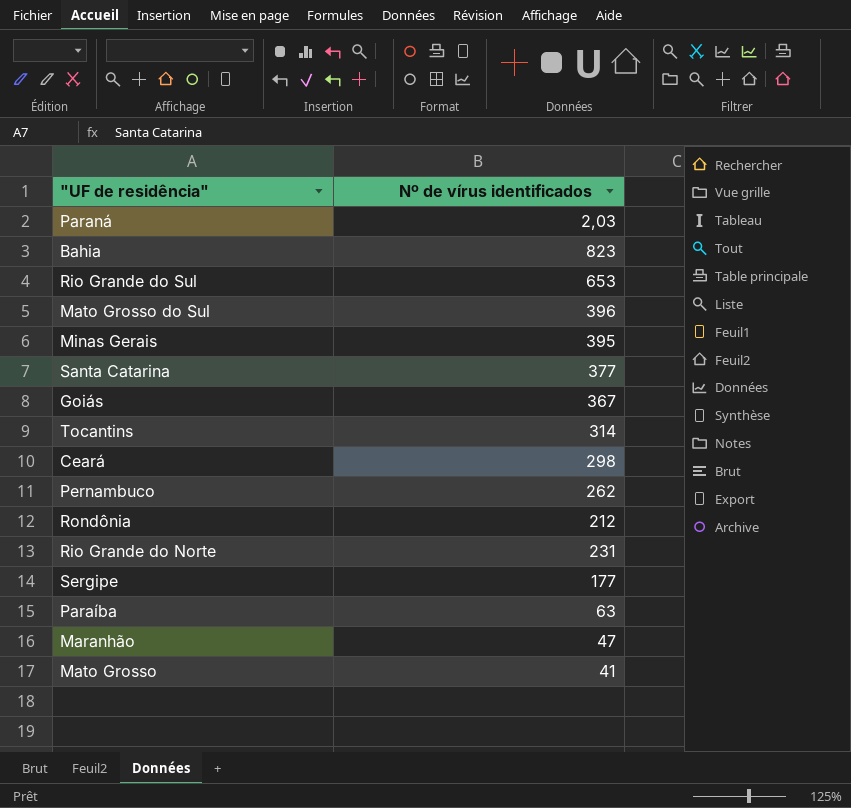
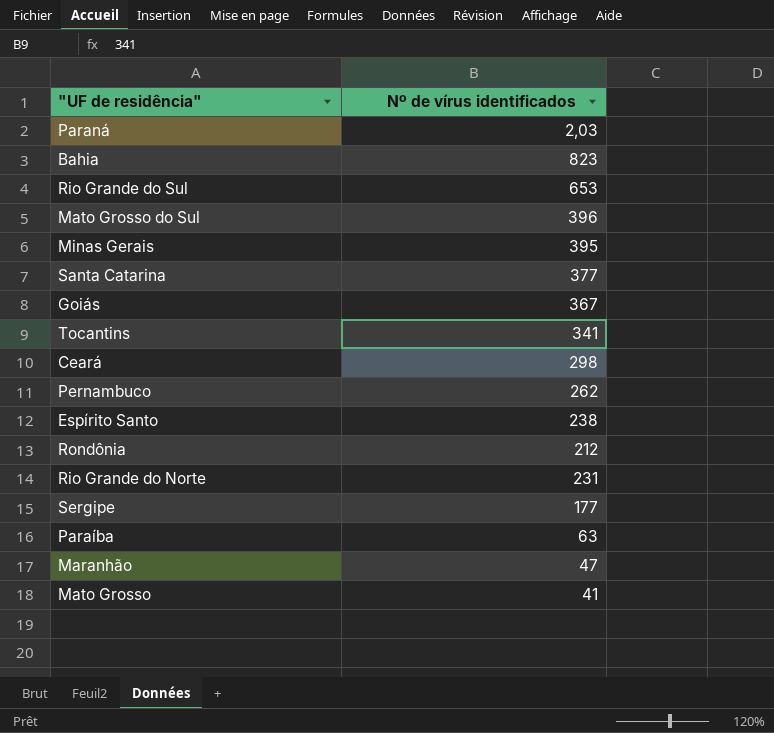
Tocantins | Nº de vírus identificados: 314 -> 341
row Espírito Santo: none -> 238

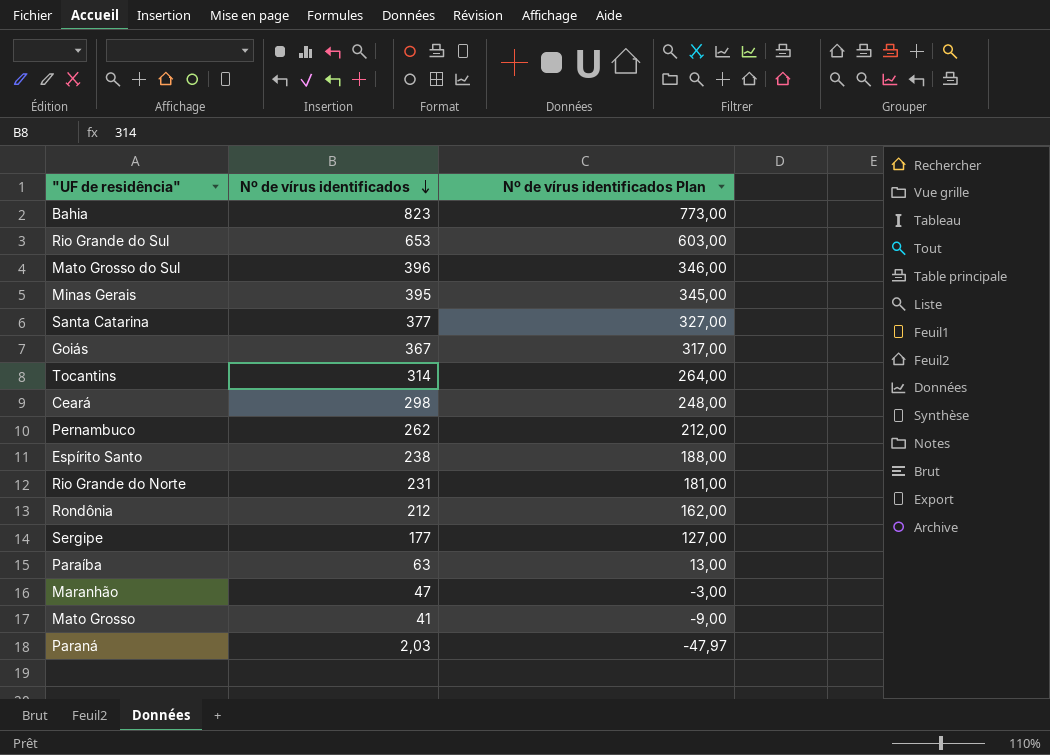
row order: none -> Nº de vírus identificados descending
column Nº de vírus identificados Plan | formula: none -> [Nº de vírus identificados] - 50
Tocantins | Nº de vírus identificados: 341 -> 314

